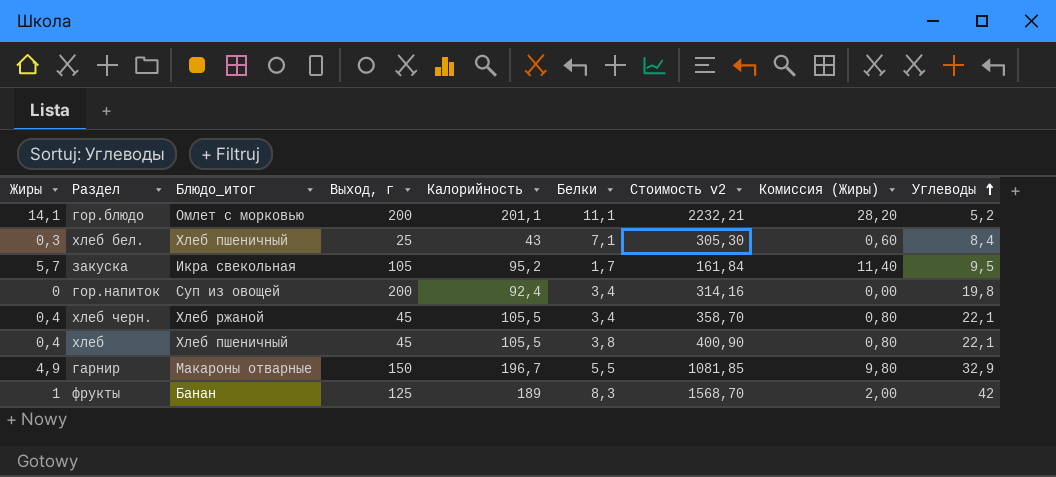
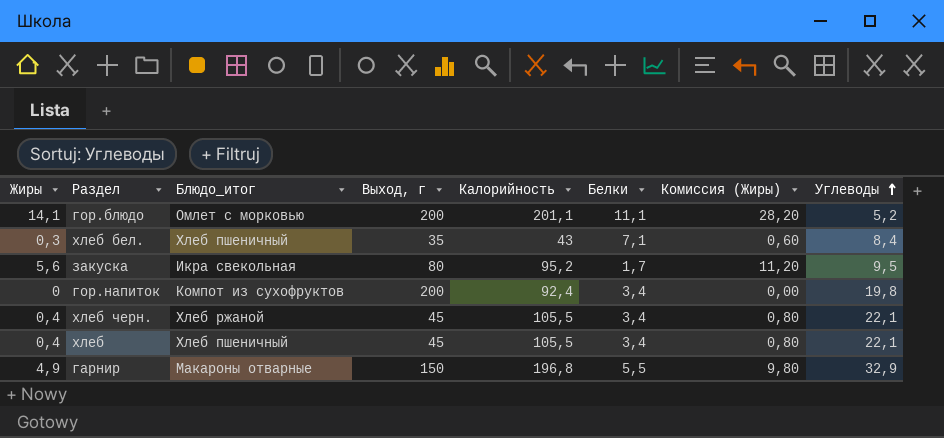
column Стоимость v2 | formula: [Калорийность] * [Белки] -> none
row фрукты: 1 | Банан | 125 | 189 | 8,3 | 1568,70 | 2,00 | 42 -> none
хлеб бел. | Выход, г: 25 -> 35
закуска | Жиры: 5,7 -> 5,6
закуска | Выход, г: 105 -> 80
закуска | Комиссия (Жиры): 11,40 -> 11,20
гор.напиток | Блюдо_итог: Суп из овощей -> Компот из сухофруктов
хлеб | Белки: 3,8 -> 3,4
гарнир | Калорийность: 196,7 -> 196,8

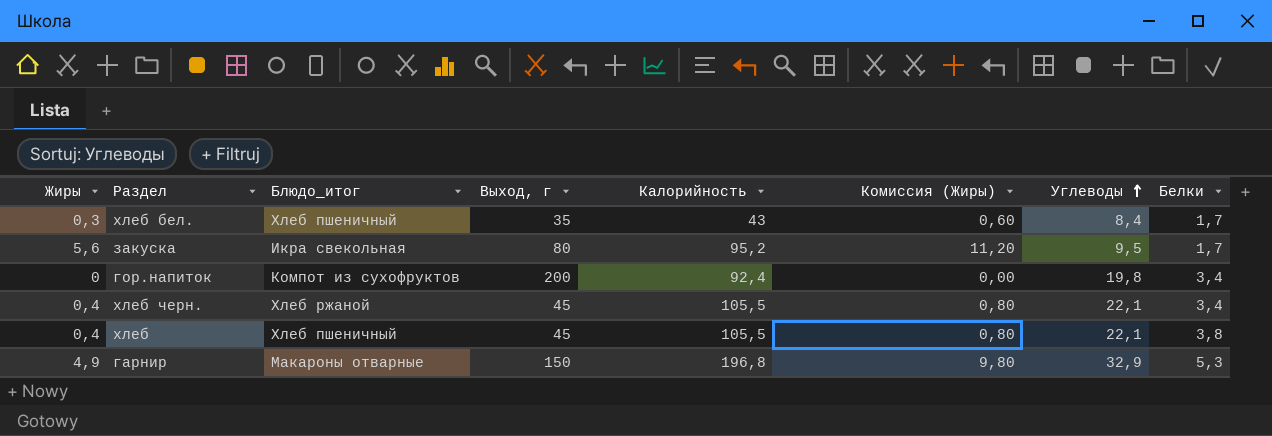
column Белки | position: 6 -> 8
row гор.блюдо: 14,1 | Омлет с морковью | 200 | 201,1 | 11,1 | 28,20 | 5,2 -> none
хлеб бел. | Белки: 7,1 -> 1,7
хлеб | Белки: 3,4 -> 3,8
гарнир | Белки: 5,5 -> 5,3

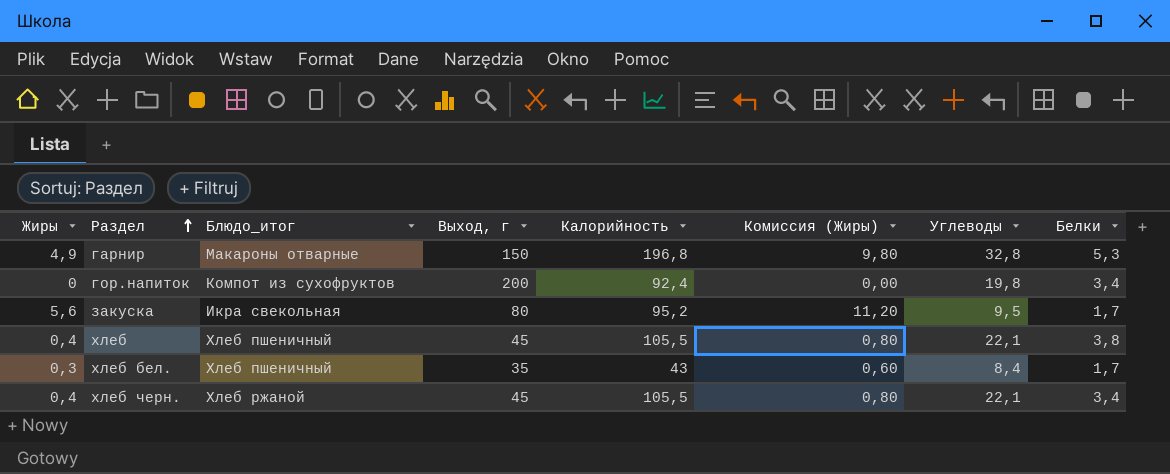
row order: Углеводы ascending -> Раздел ascending
гарнир | Углеводы: 32,9 -> 32,8

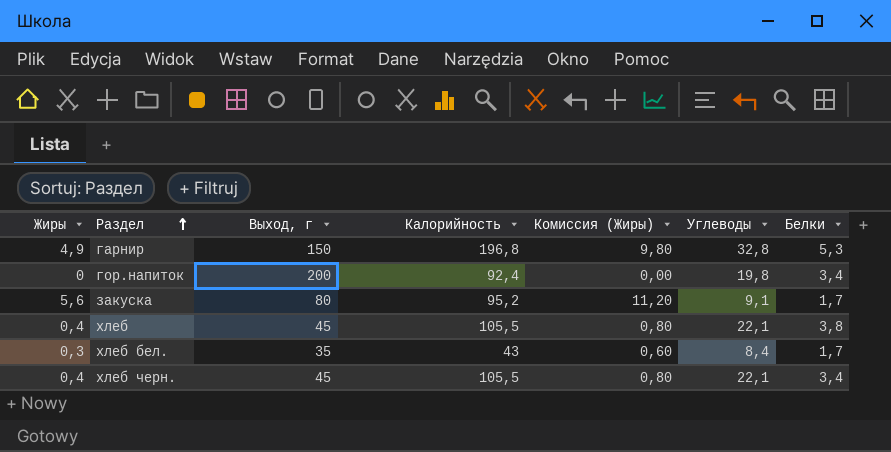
column Блюдо_итог | position: 3 -> none
закуска | Углеводы: 9,5 -> 9,1

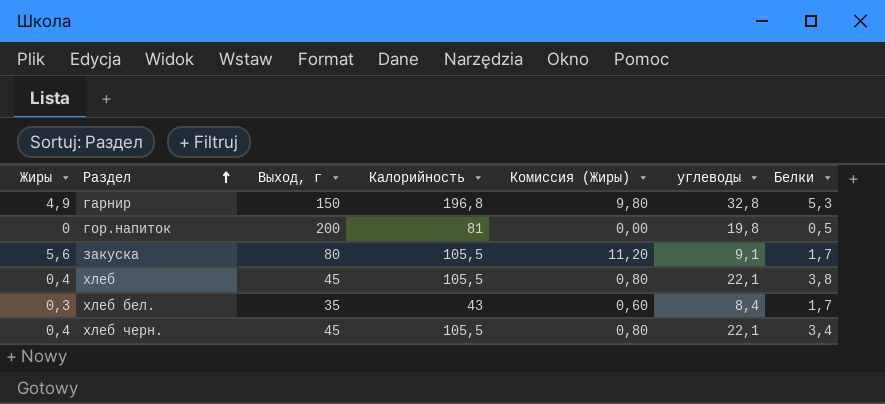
column name: Углеводы -> углеводы
гор.напиток | Калорийность: 92,4 -> 81
гор.напиток | Белки: 3,4 -> 0,5
закуска | Калорийность: 95,2 -> 105,5

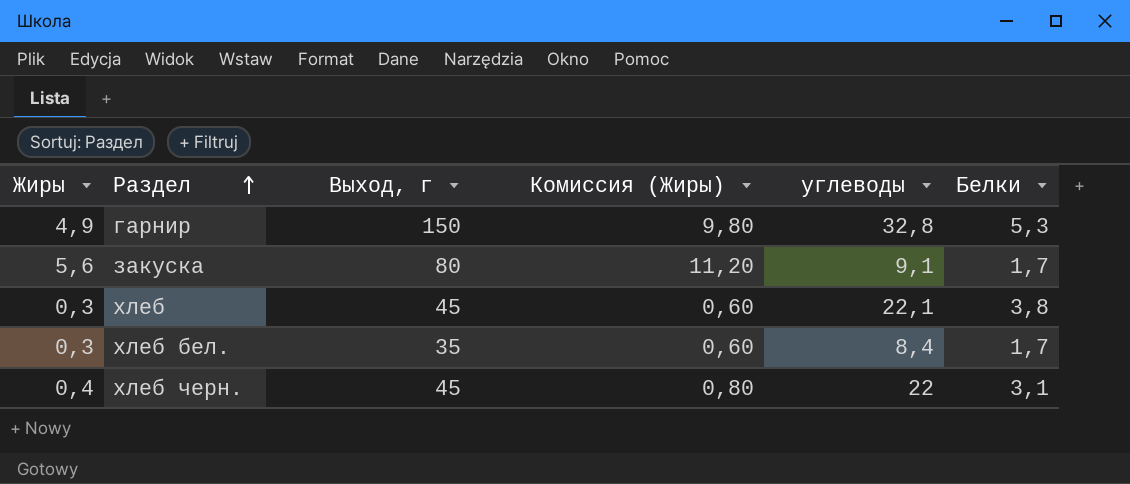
column Калорийность | position: 4 -> none
row гор.напиток: 0 | 200 | 81 | 0,00 | 19,8 | 0,5 -> none
хлеб | Жиры: 0,4 -> 0,3
хлеб | Комиссия (Жиры): 0,80 -> 0,60
хлеб черн. | углеводы: 22,1 -> 22
хлеб черн. | Белки: 3,4 -> 3,1

